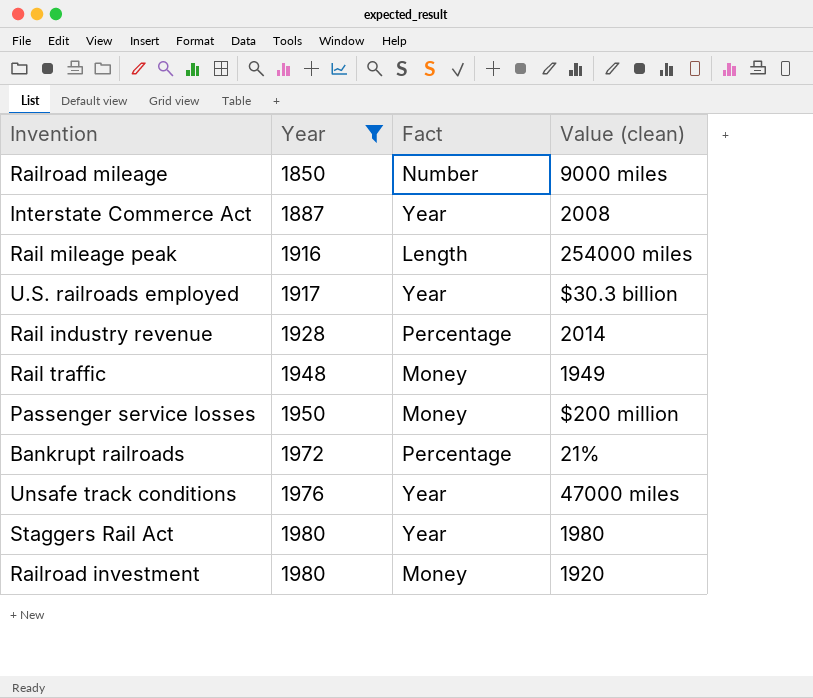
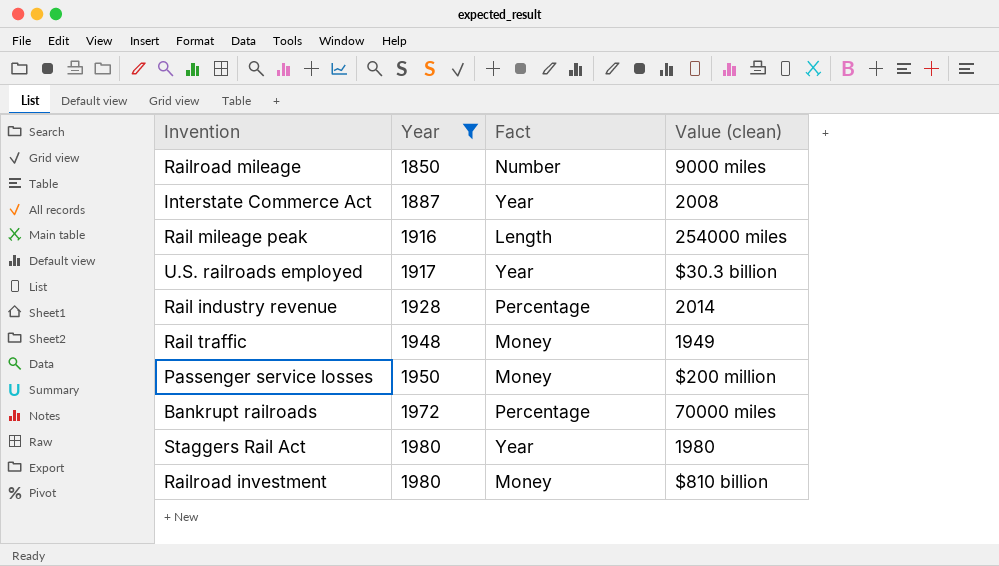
row Unsafe track conditions: 1976 | Year | 47000 miles -> none
Bankrupt railroads | Value (clean): 21% -> 70000 miles
Railroad investment | Value (clean): 1920 -> $810 billion

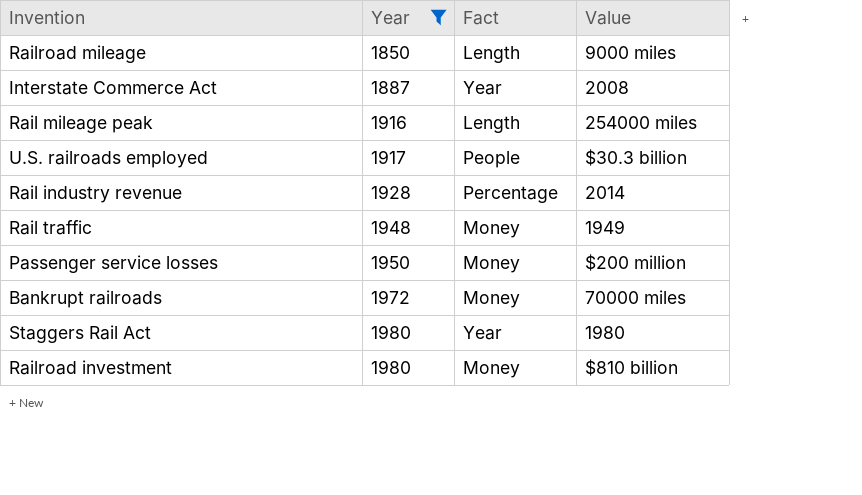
column name: Value (clean) -> Value
Railroad mileage | Fact: Number -> Length
U.S. railroads employed | Fact: Year -> People
Bankrupt railroads | Fact: Percentage -> Money

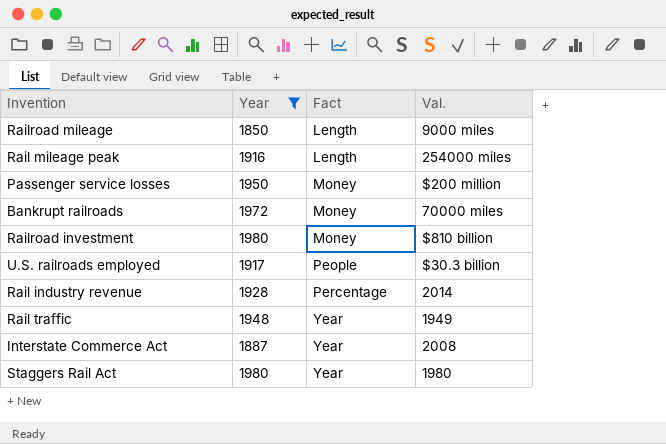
row order: Year ascending -> Fact ascending
column name: Value -> Val.
Rail traffic | Fact: Money -> Year

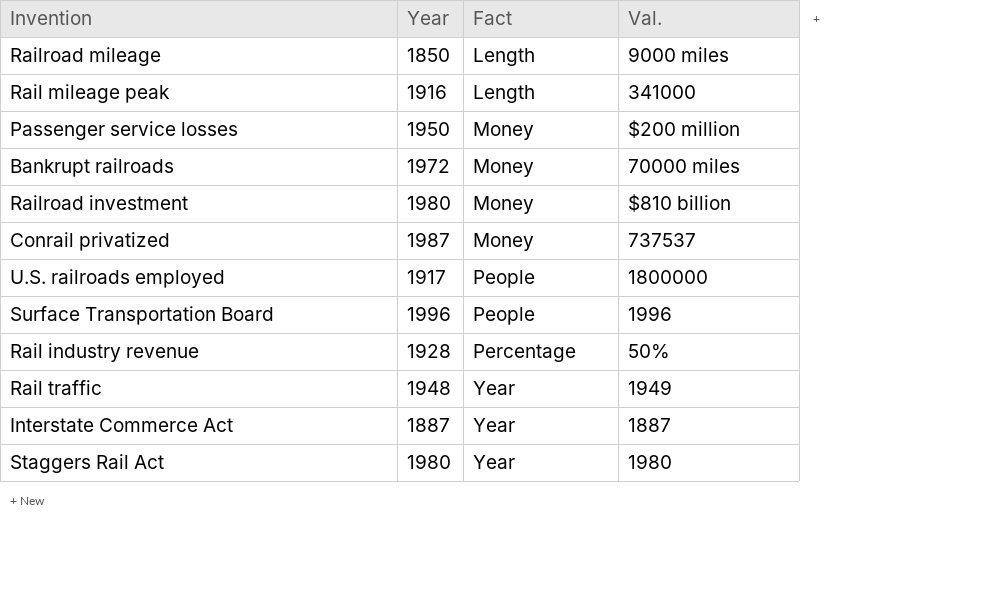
filter: Year <= 1980 -> none
Rail mileage peak | Val.: 254000 miles -> 341000
U.S. railroads employed | Val.: $30.3 billion -> 1800000
Rail industry revenue | Val.: 2014 -> 50%
Interstate Commerce Act | Val.: 2008 -> 1887

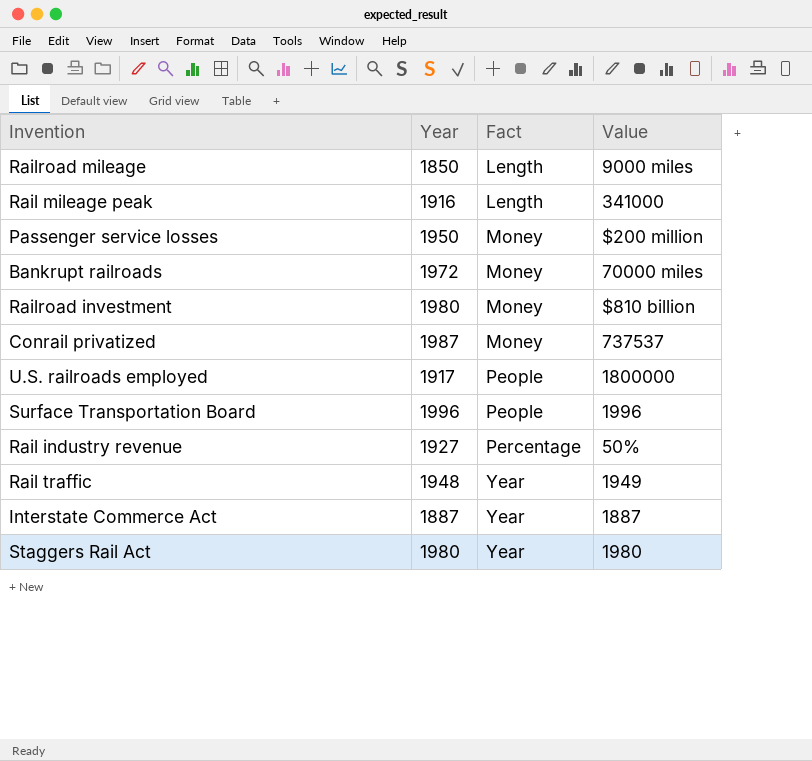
column name: Val. -> Value
Rail industry revenue | Year: 1928 -> 1927

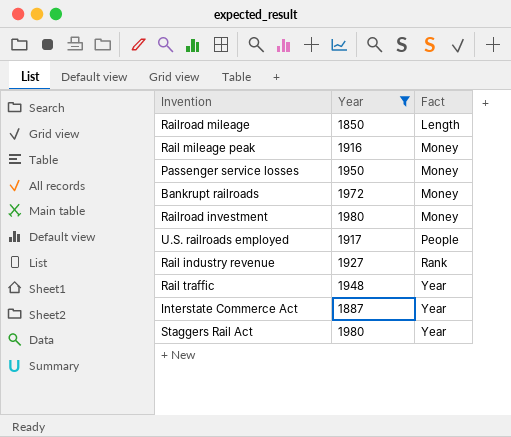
filter: none -> Year <= 1980
column Value | position: 4 -> none
Rail mileage peak | Fact: Length -> Money
Rail industry revenue | Fact: Percentage -> Rank

